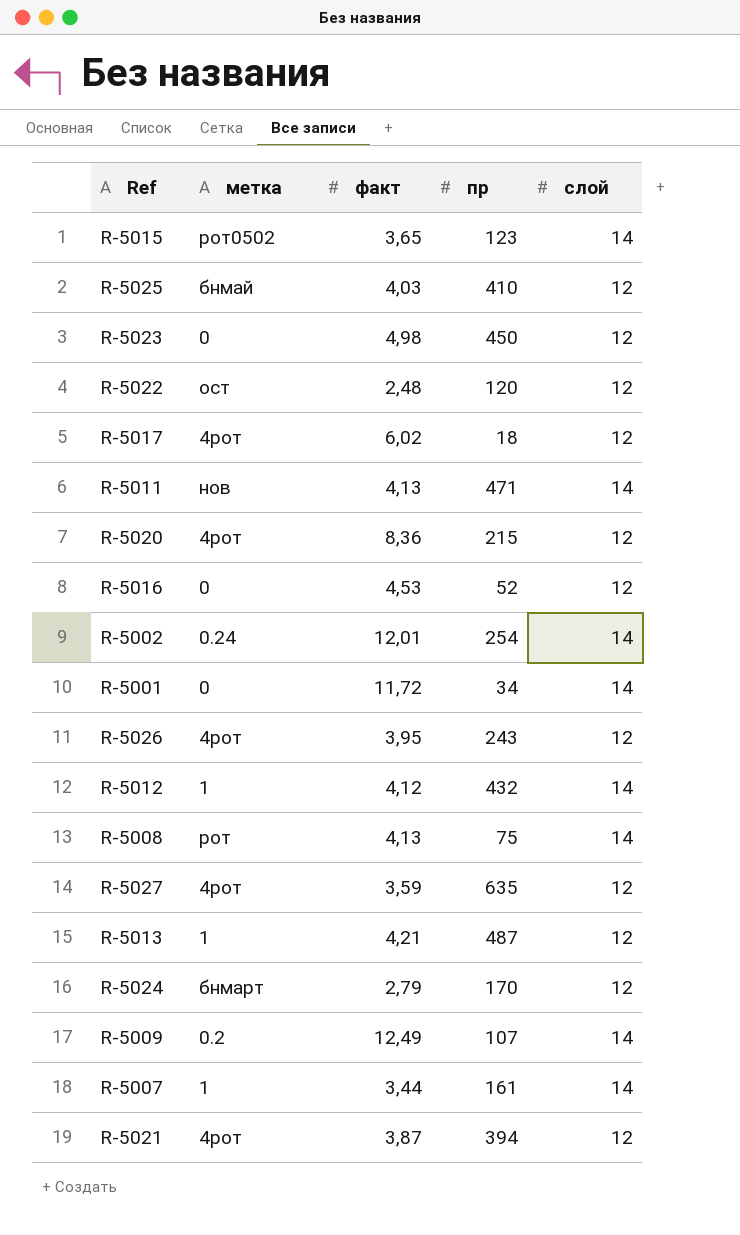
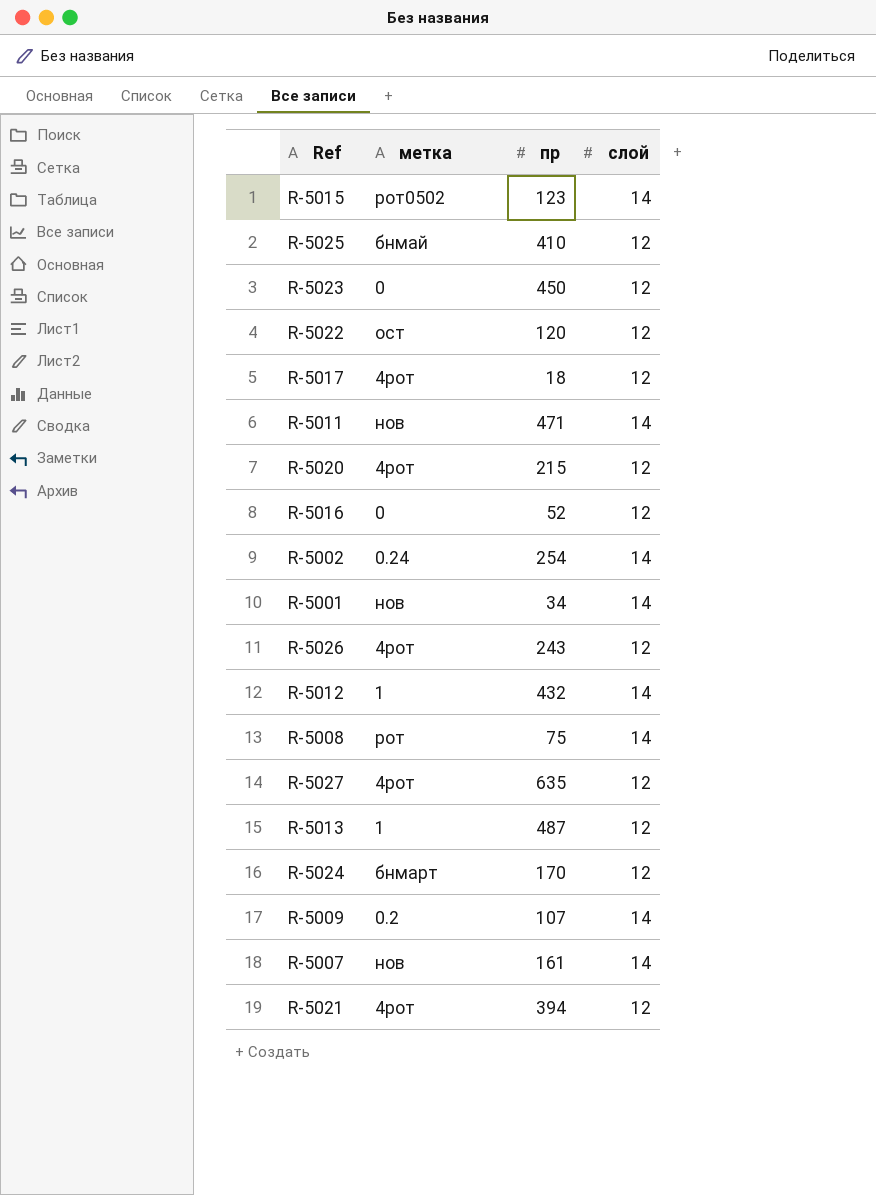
column факт | position: 3 -> none
R-5001 | метка: 0 -> нов
R-5007 | метка: 1 -> нов

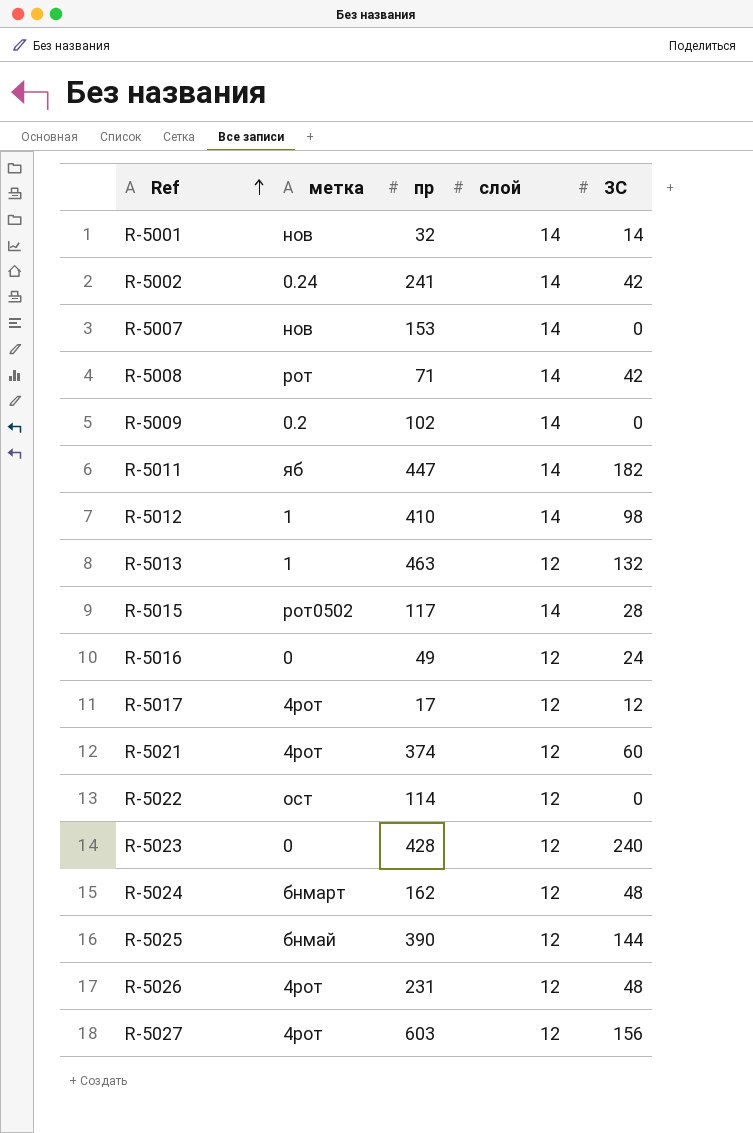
row order: none -> Ref ascending
column ЗС | position: none -> 5
row R-5020: 4рот | 215 | 12 -> none
R-5001 | пр: 34 -> 32
R-5002 | пр: 254 -> 241
R-5007 | пр: 161 -> 153
R-5008 | пр: 75 -> 71
R-5009 | пр: 107 -> 102
R-5011 | метка: нов -> яб
R-5011 | пр: 471 -> 447
R-5012 | пр: 432 -> 410
R-5013 | пр: 487 -> 463
R-5015 | пр: 123 -> 117
R-5016 | пр: 52 -> 49
R-5017 | пр: 18 -> 17
R-5021 | пр: 394 -> 374
R-5022 | пр: 120 -> 114
R-5023 | пр: 450 -> 428
R-5024 | пр: 170 -> 162
R-5025 | пр: 410 -> 390
R-5026 | пр: 243 -> 231
R-5027 | пр: 635 -> 603

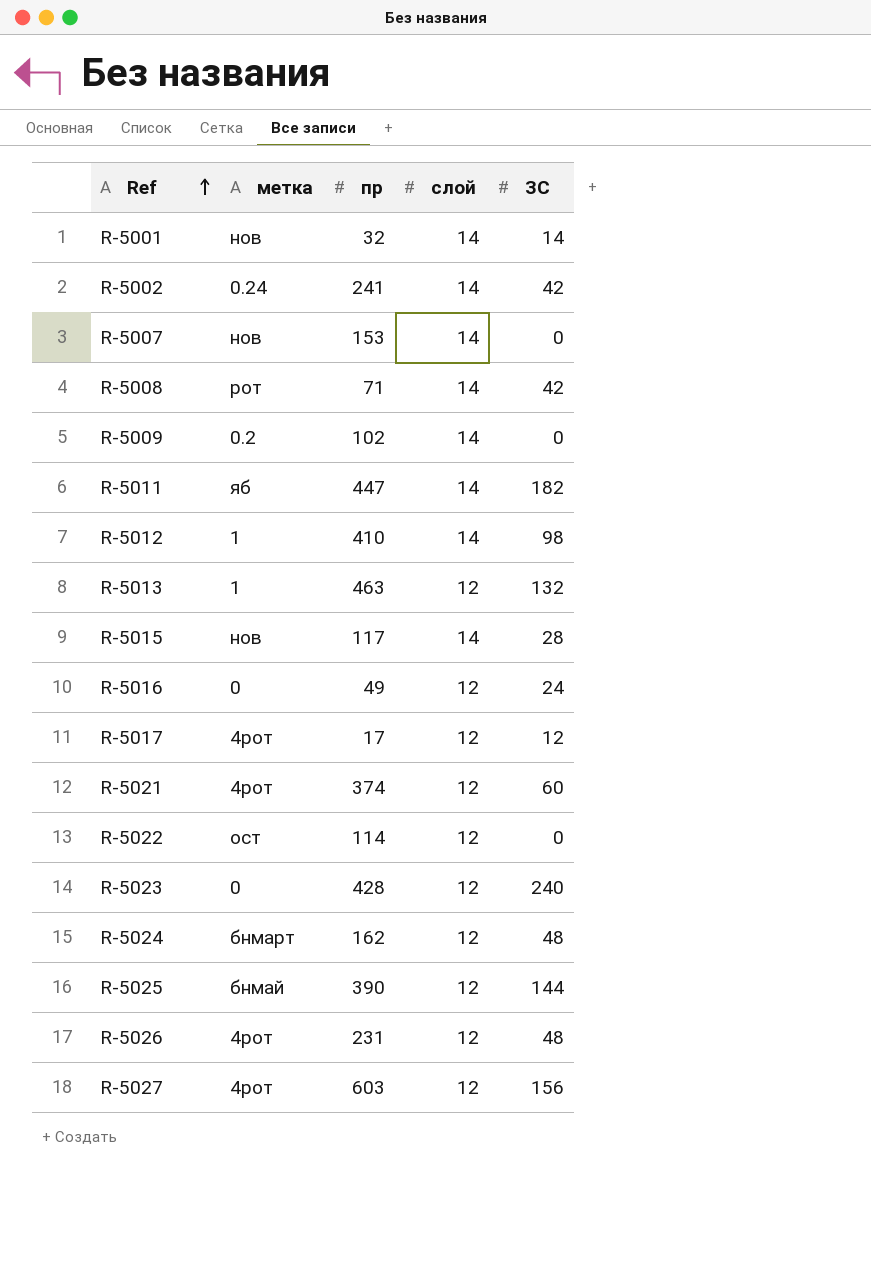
R-5015 | метка: рот0502 -> нов

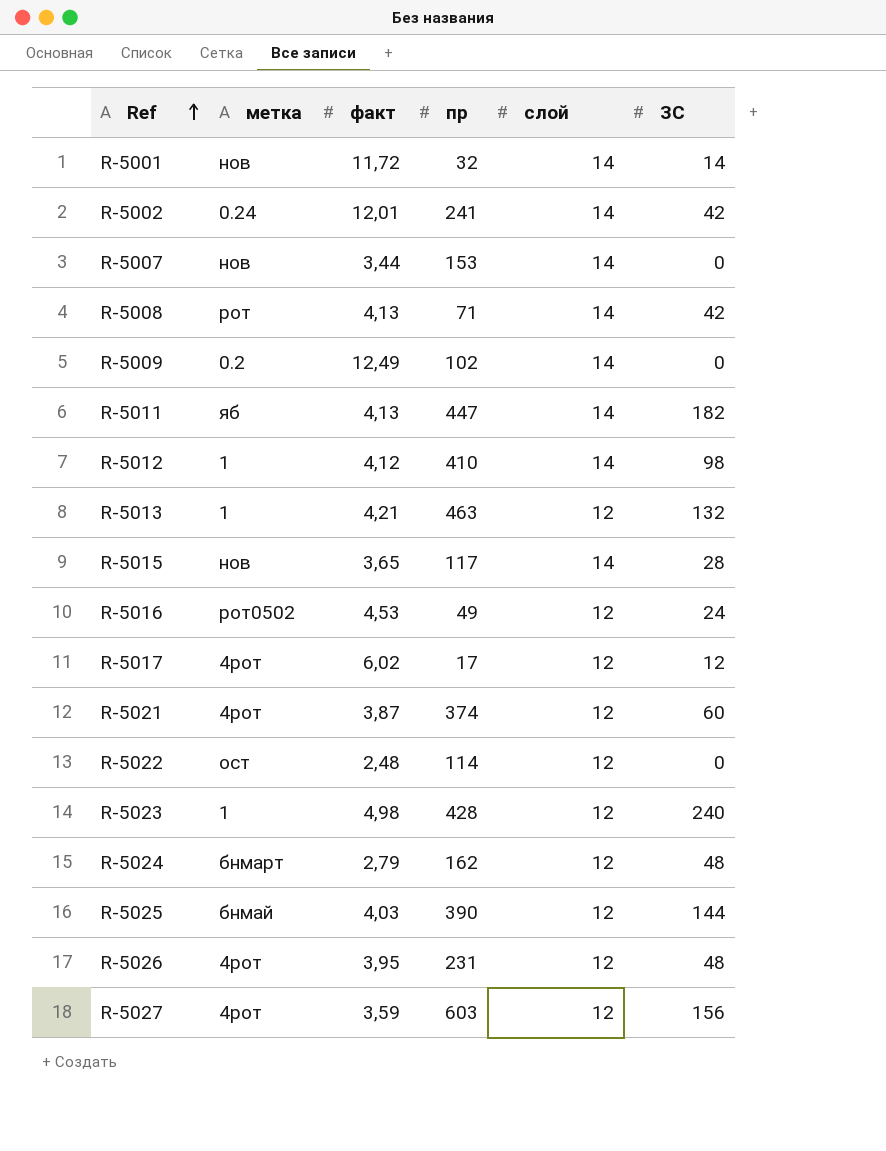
column факт | position: none -> 3
R-5016 | метка: 0 -> рот0502
R-5023 | метка: 0 -> 1

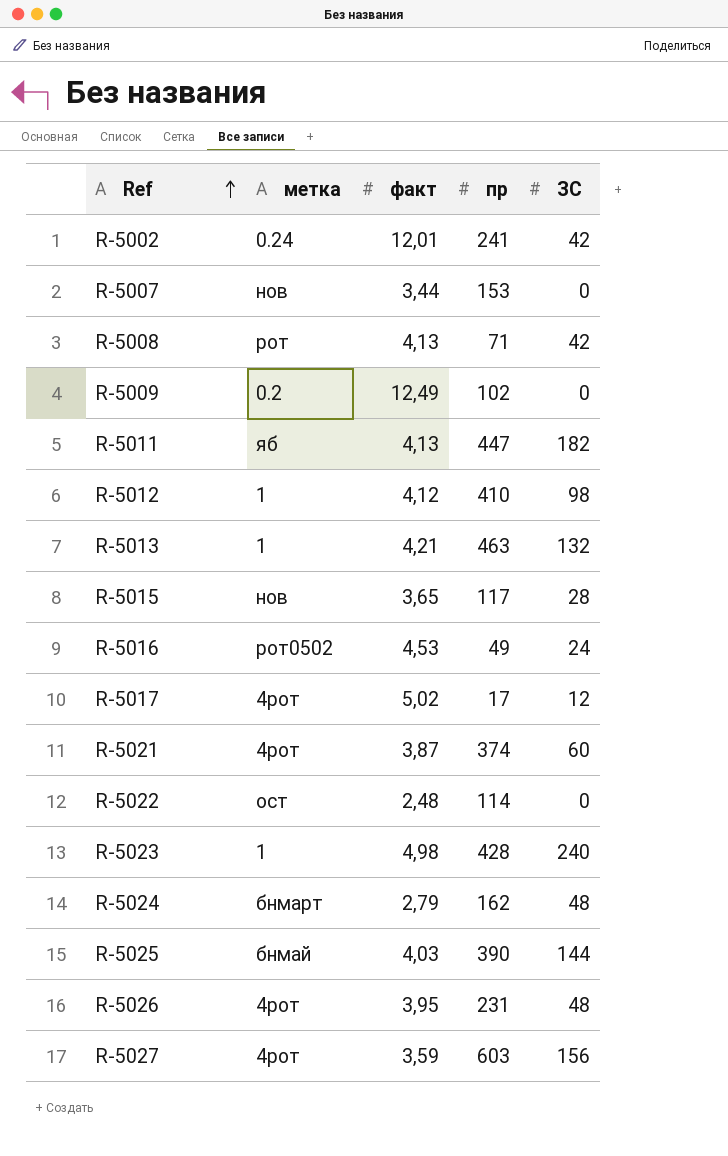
column слой | position: 5 -> none
row R-5001: нов | 11,72 | 32 | 14 | 14 -> none
R-5017 | факт: 6,02 -> 5,02

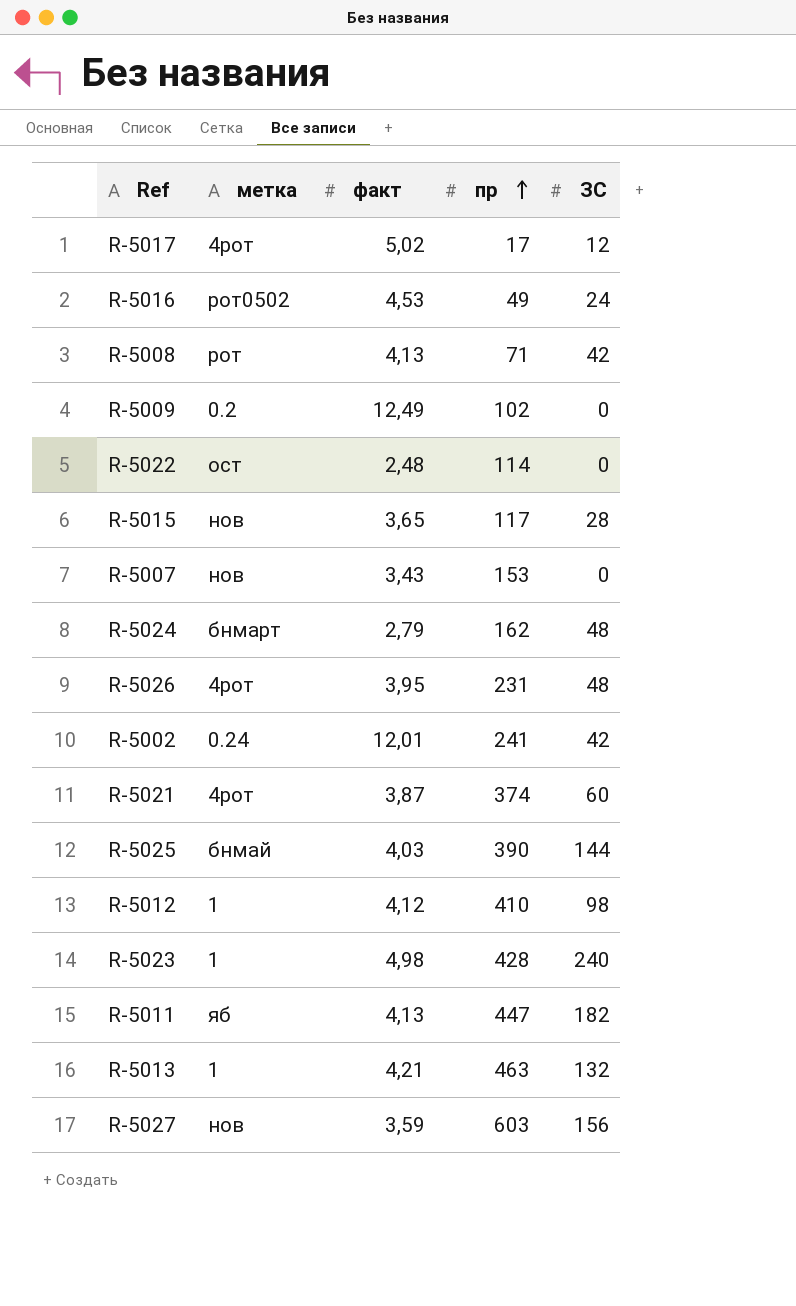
row order: Ref ascending -> пр ascending
R-5007 | факт: 3,44 -> 3,43
R-5027 | метка: 4рот -> нов

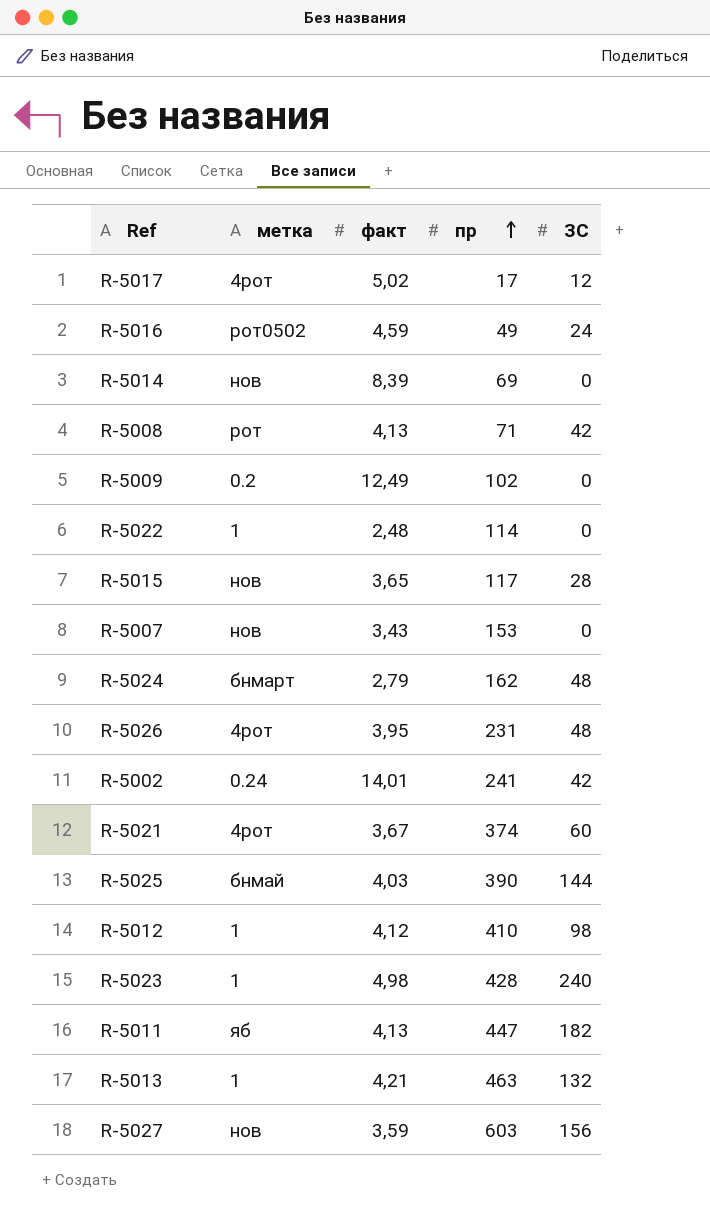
R-5016 | факт: 4,53 -> 4,59
row R-5014: none -> нов | 8,39 | 69 | 0
R-5022 | метка: ост -> 1
R-5002 | факт: 12,01 -> 14,01
R-5021 | факт: 3,87 -> 3,67

